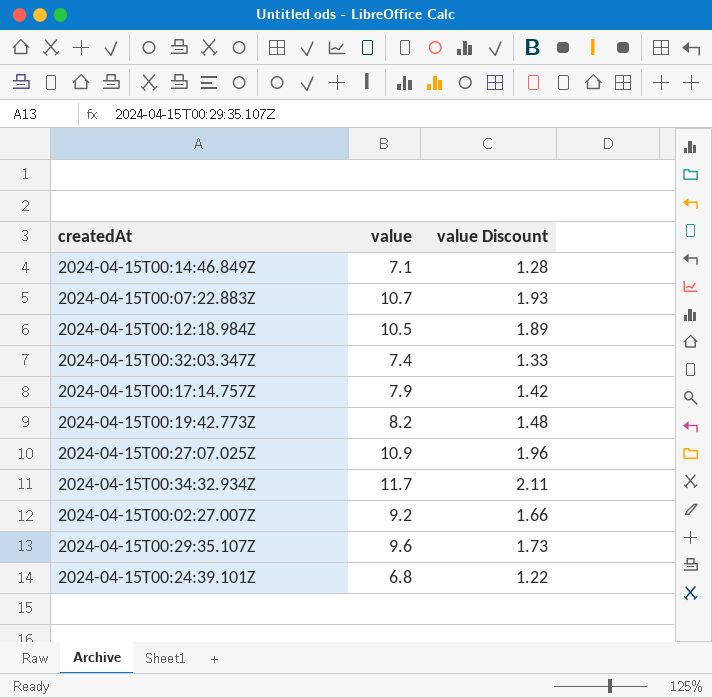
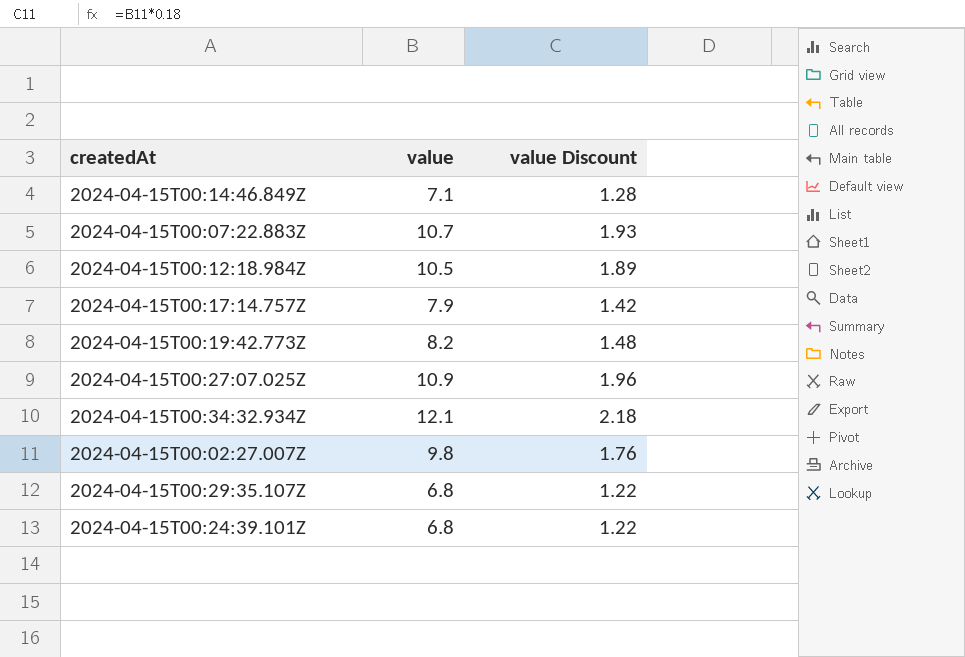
row 2024-04-15T00:32:03.347Z: 7.4 | 1.33 -> none
2024-04-15T00:34:32.934Z | value: 11.7 -> 12.1
2024-04-15T00:34:32.934Z | value Discount: 2.11 -> 2.18
2024-04-15T00:02:27.007Z | value: 9.2 -> 9.8
2024-04-15T00:02:27.007Z | value Discount: 1.66 -> 1.76
2024-04-15T00:29:35.107Z | value: 9.6 -> 6.8
2024-04-15T00:29:35.107Z | value Discount: 1.73 -> 1.22

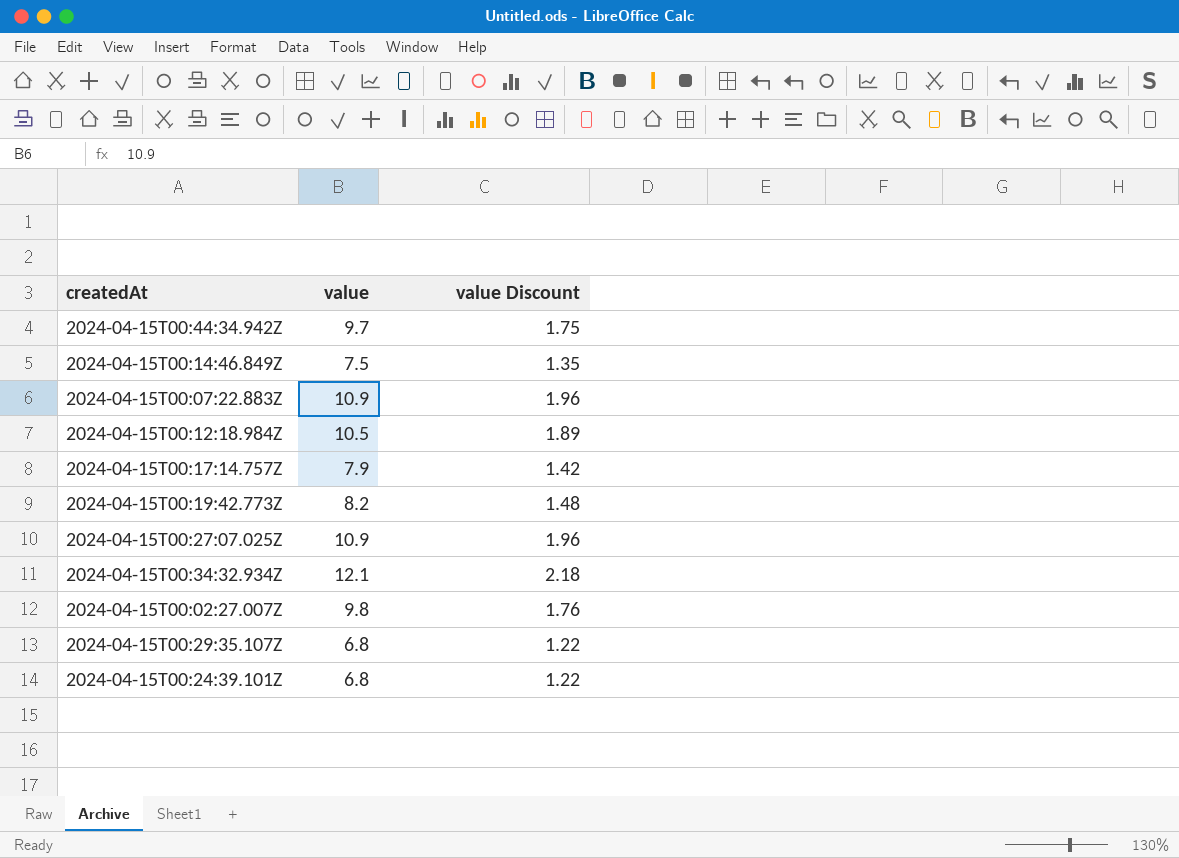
row 2024-04-15T00:44:34.942Z: none -> 9.7 | 1.75
2024-04-15T00:14:46.849Z | value: 7.1 -> 7.5
2024-04-15T00:14:46.849Z | value Discount: 1.28 -> 1.35
2024-04-15T00:07:22.883Z | value: 10.7 -> 10.9
2024-04-15T00:07:22.883Z | value Discount: 1.93 -> 1.96

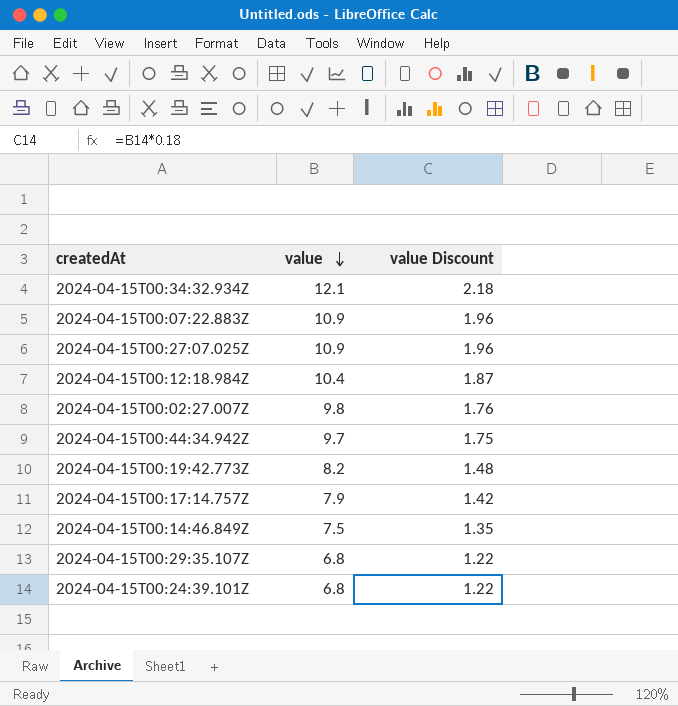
row order: none -> value descending
2024-04-15T00:12:18.984Z | value: 10.5 -> 10.4
2024-04-15T00:12:18.984Z | value Discount: 1.89 -> 1.87

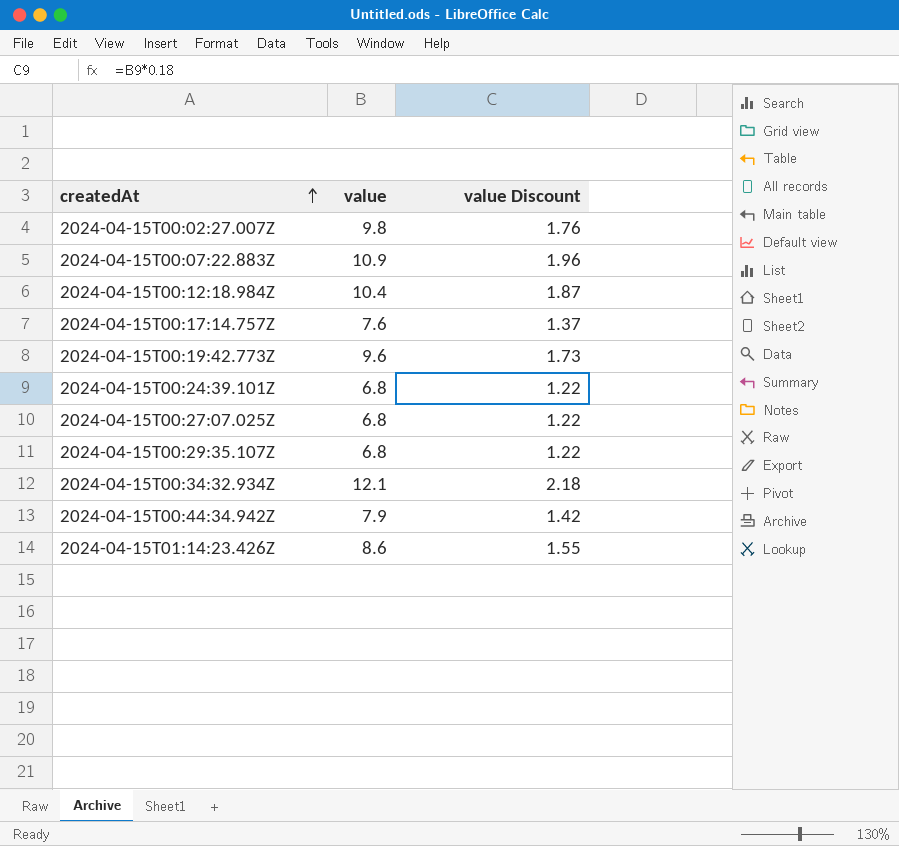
row order: value descending -> createdAt ascending
row 2024-04-15T00:14:46.849Z: 7.5 | 1.35 -> none
2024-04-15T00:17:14.757Z | value: 7.9 -> 7.6
2024-04-15T00:17:14.757Z | value Discount: 1.42 -> 1.37
2024-04-15T00:19:42.773Z | value: 8.2 -> 9.6
2024-04-15T00:19:42.773Z | value Discount: 1.48 -> 1.73
2024-04-15T00:27:07.025Z | value: 10.9 -> 6.8
2024-04-15T00:27:07.025Z | value Discount: 1.96 -> 1.22
2024-04-15T00:44:34.942Z | value: 9.7 -> 7.9
2024-04-15T00:44:34.942Z | value Discount: 1.75 -> 1.42
row 2024-04-15T01:14:23.426Z: none -> 8.6 | 1.55

